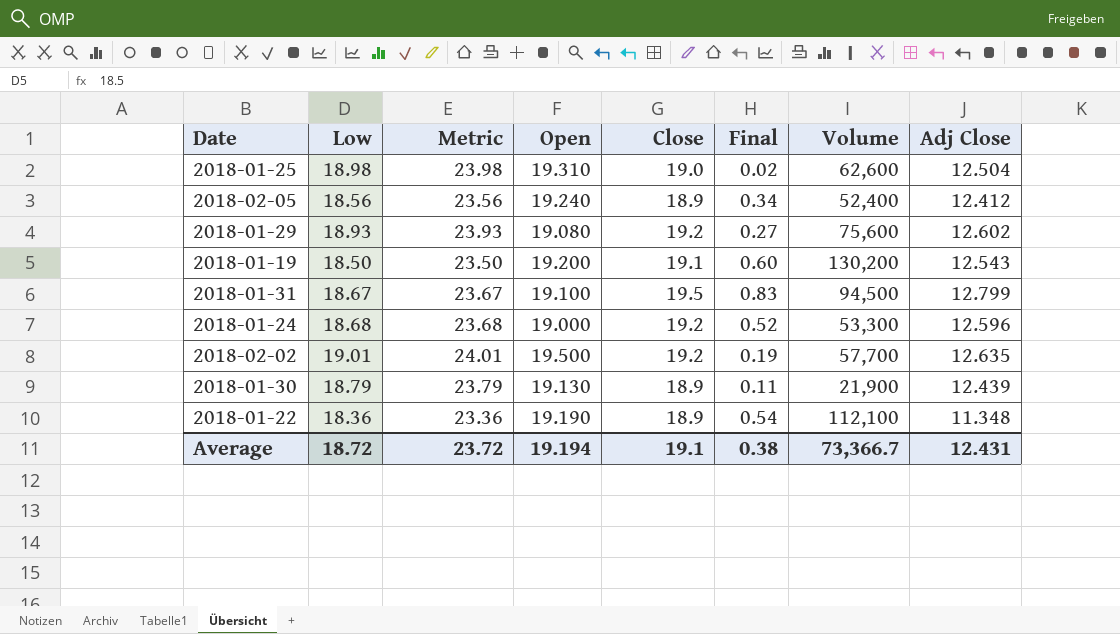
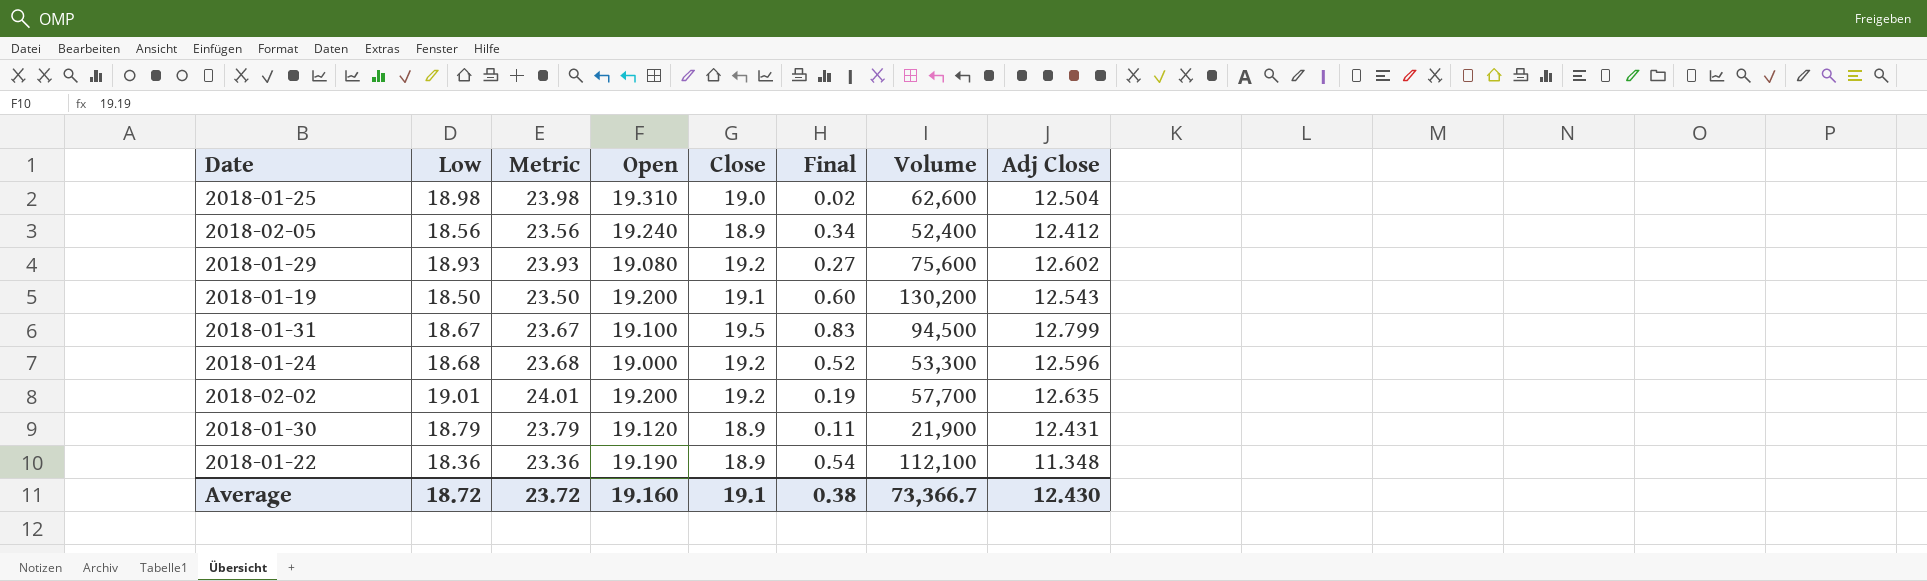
2018-02-02 | Open: 19.500 -> 19.200
2018-01-30 | Open: 19.130 -> 19.120
2018-01-30 | Adj Close: 12.439 -> 12.431
Average | Open: 19.194 -> 19.160
Average | Adj Close: 12.431 -> 12.430

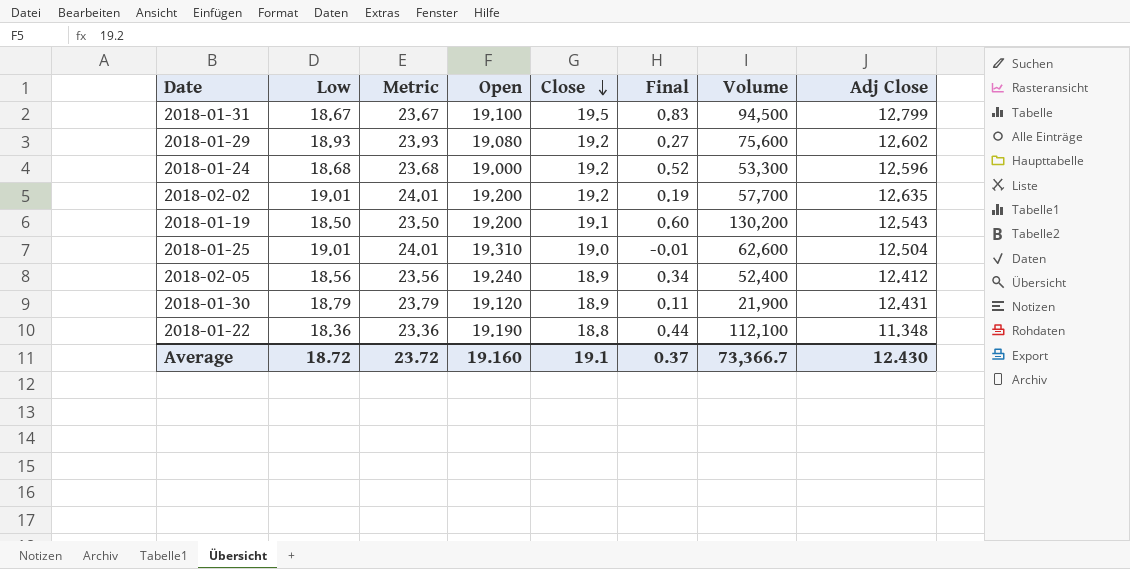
row order: none -> Close descending
2018-01-25 | Low: 18.98 -> 19.01
2018-01-25 | Metric: 23.98 -> 24.01
2018-01-25 | Final: 0.02 -> -0.01
2018-01-22 | Close: 18.9 -> 18.8
2018-01-22 | Final: 0.54 -> 0.44
Average | Final: 0.38 -> 0.37

